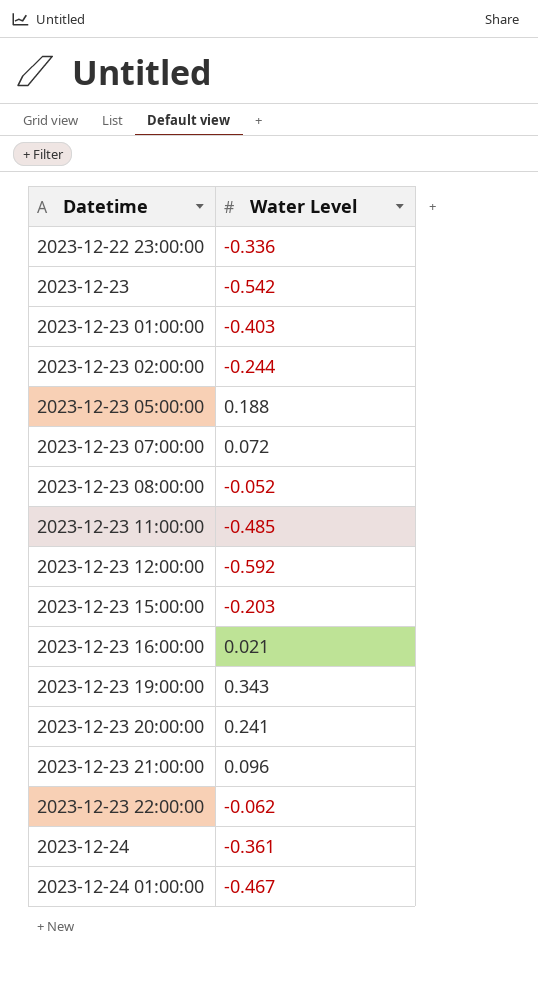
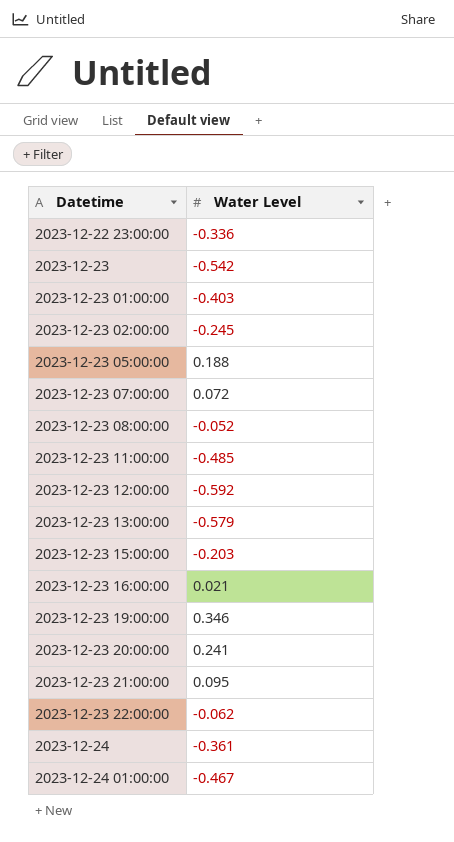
2023-12-23 02:00:00 | Water Level: -0.244 -> -0.245
row 2023-12-23 13:00:00: none -> -0.579
2023-12-23 19:00:00 | Water Level: 0.343 -> 0.346
2023-12-23 21:00:00 | Water Level: 0.096 -> 0.095

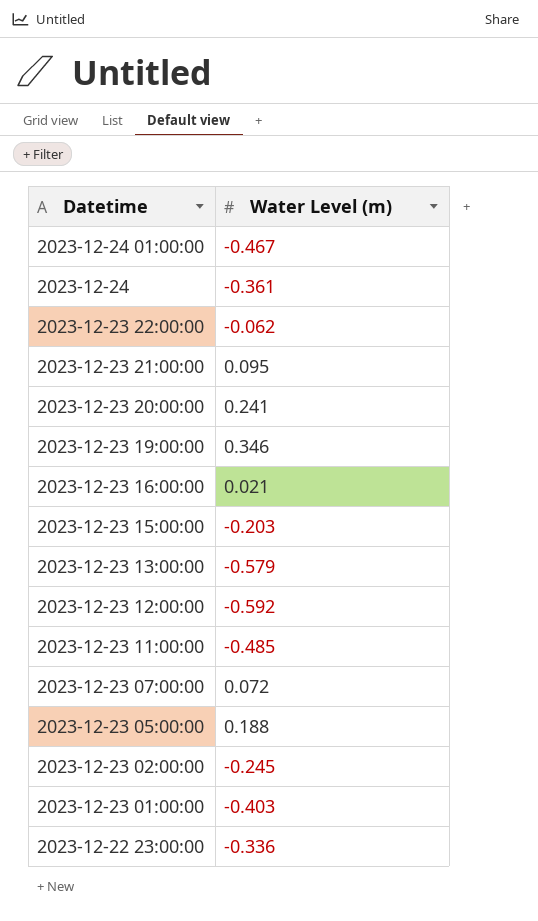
row order: Datetime ascending -> Datetime descending
column name: Water Level -> Water Level (m)
row 2023-12-23: -0.542 -> none
row 2023-12-23 08:00:00: -0.052 -> none

